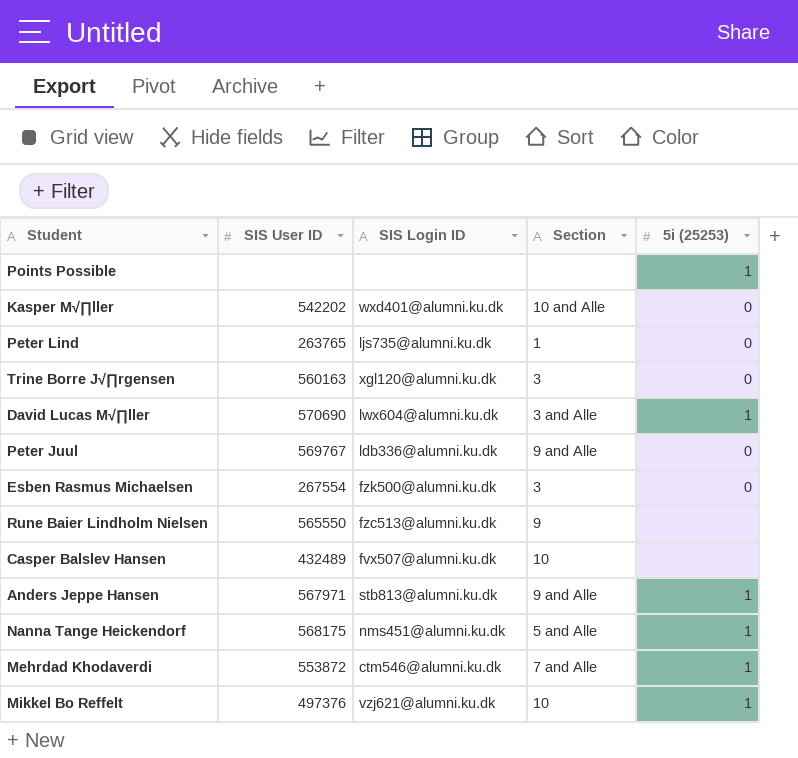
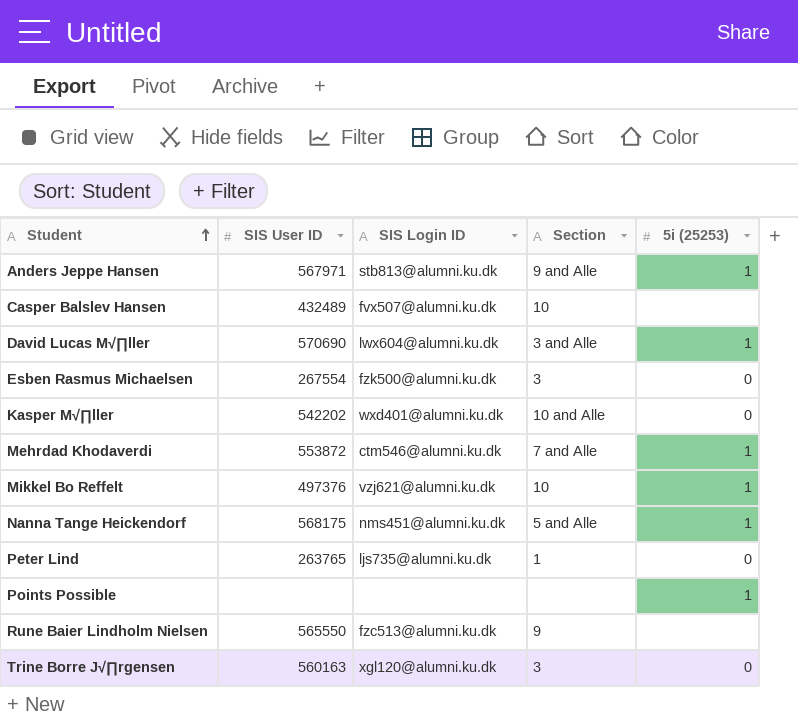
row order: none -> Student ascending
row Peter Juul: 569767 | ldb336@alumni.ku.dk | 9 and Alle | 0 -> none

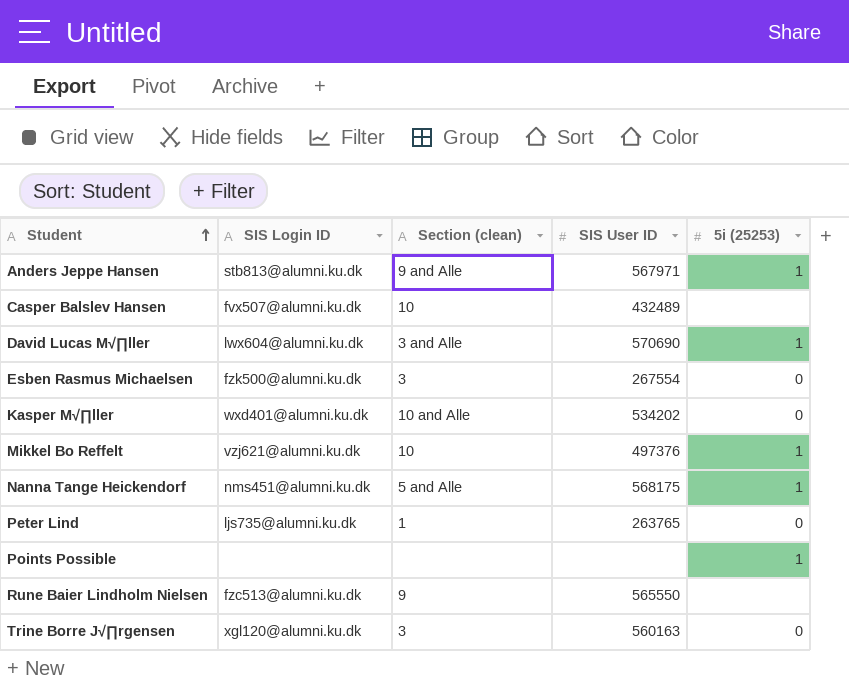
column name: Section -> Section (clean)
column SIS User ID | position: 2 -> 4
row Mehrdad Khodaverdi: 553872 | ctm546@alumni.ku.dk | 7 and Alle | 1 -> none
Kasper M√∏ller | SIS User ID: 542202 -> 534202

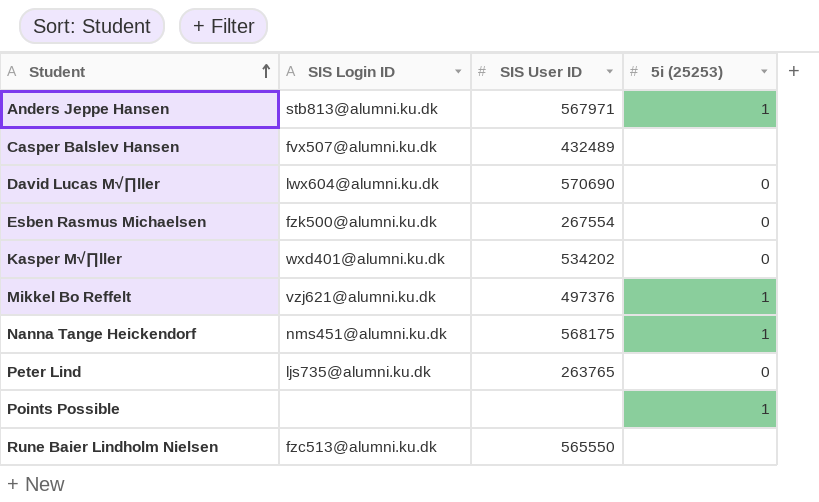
column Section (clean) | position: 3 -> none
row Trine Borre J√∏rgensen: xgl120@alumni.ku.dk | 3 | 560163 | 0 -> none
David Lucas M√∏ller | 5i (25253): 1 -> 0

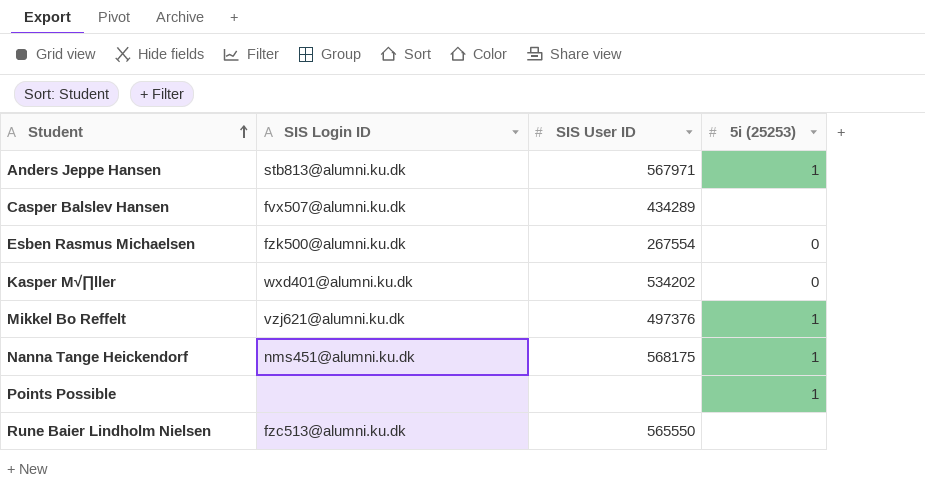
row David Lucas M√∏ller: lwx604@alumni.ku.dk | 570690 | 0 -> none
row Peter Lind: ljs735@alumni.ku.dk | 263765 | 0 -> none
Casper Balslev Hansen | SIS User ID: 432489 -> 434289

